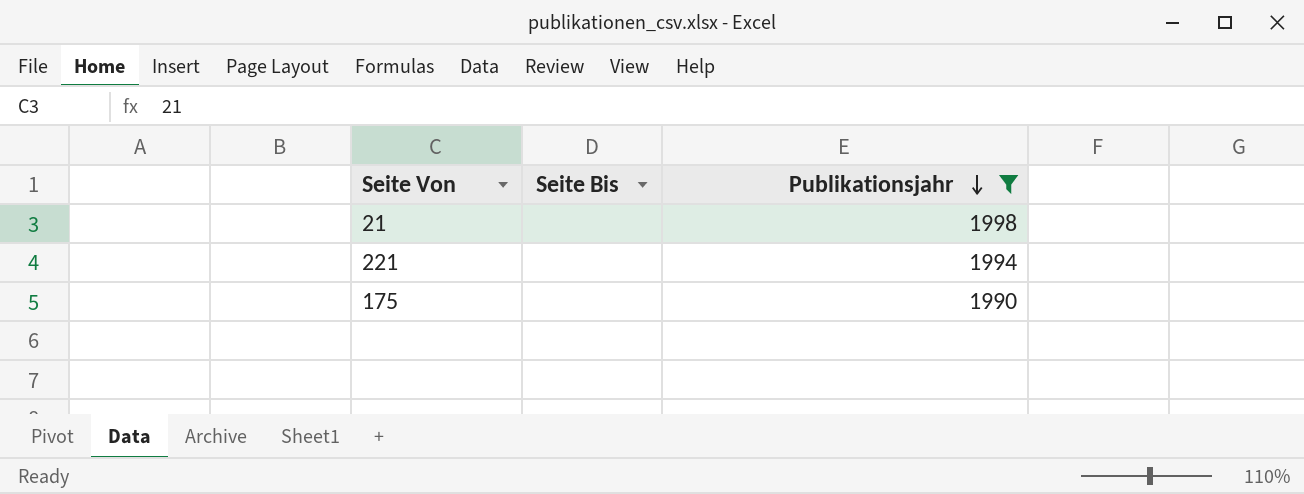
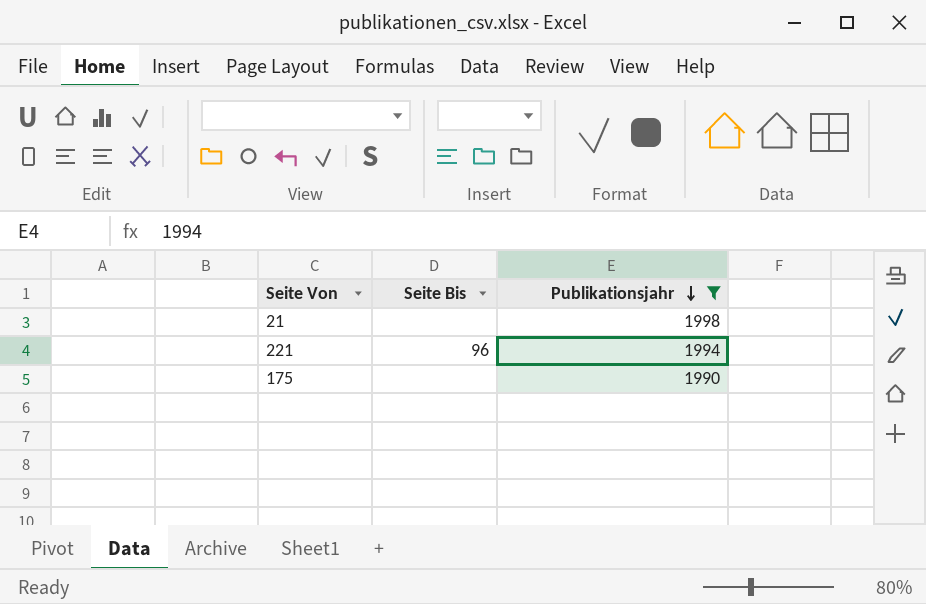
221 | Seite Bis: none -> 96

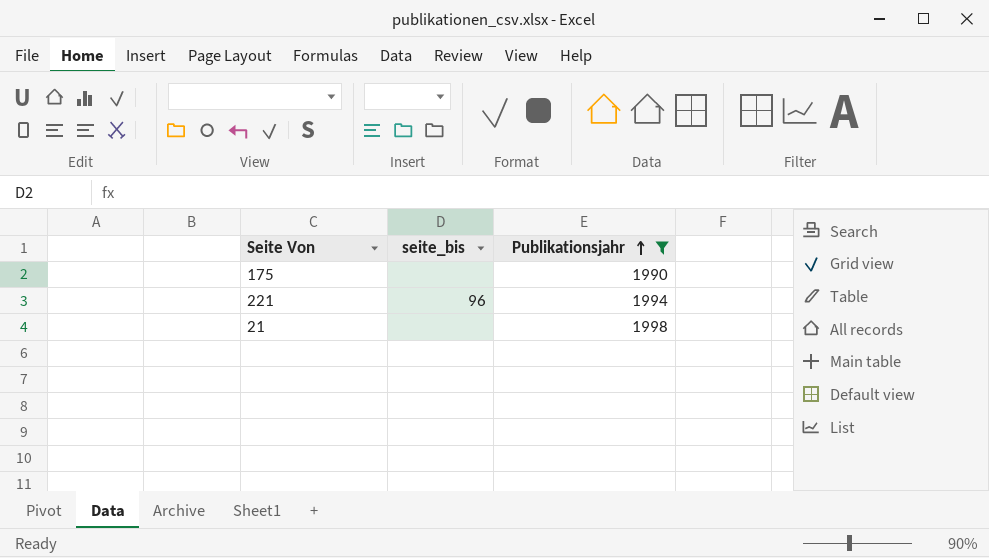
row order: Publikationsjahr descending -> Publikationsjahr ascending
column name: Seite Bis -> seite_bis

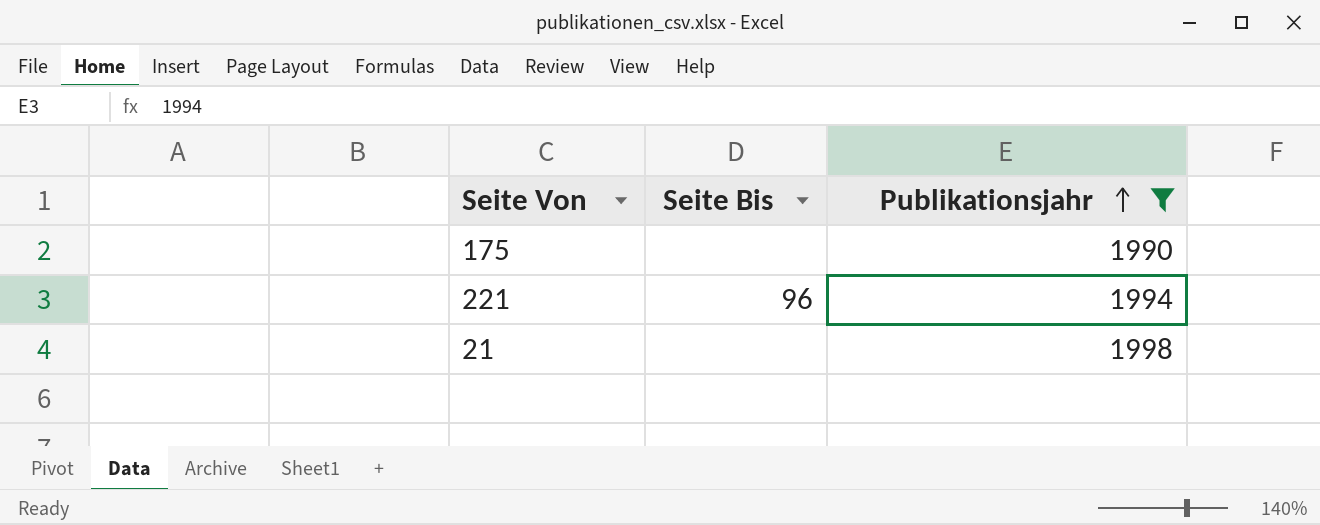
column name: seite_bis -> Seite Bis

